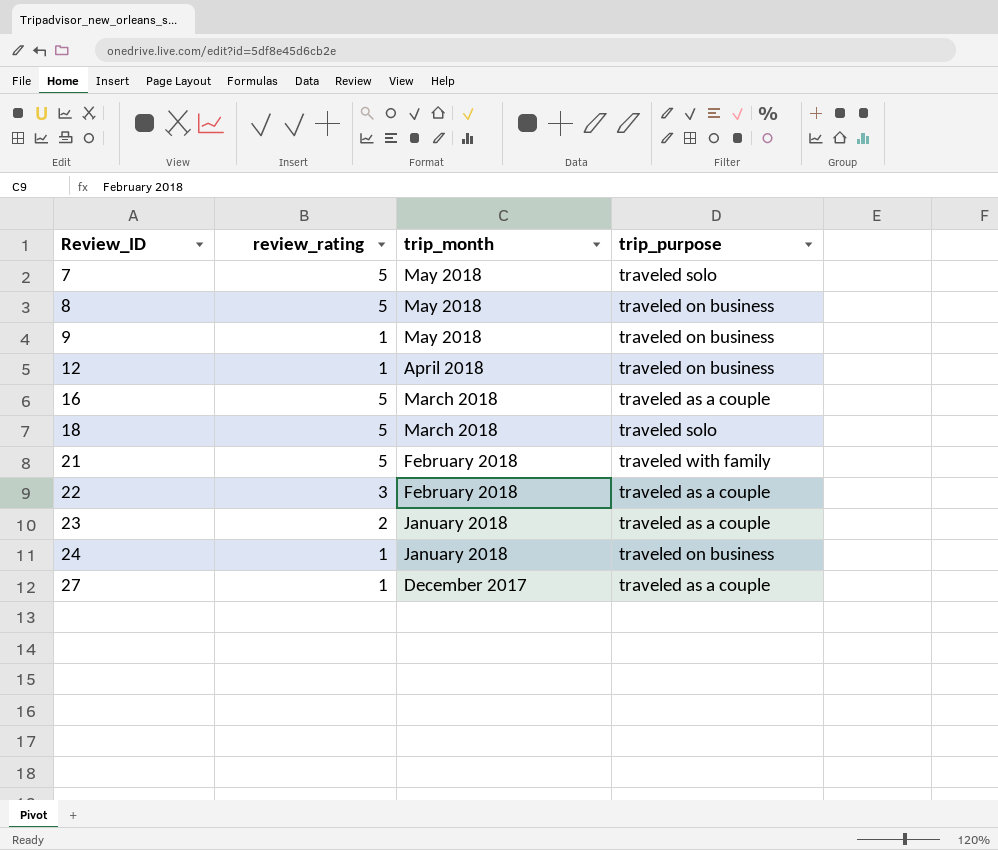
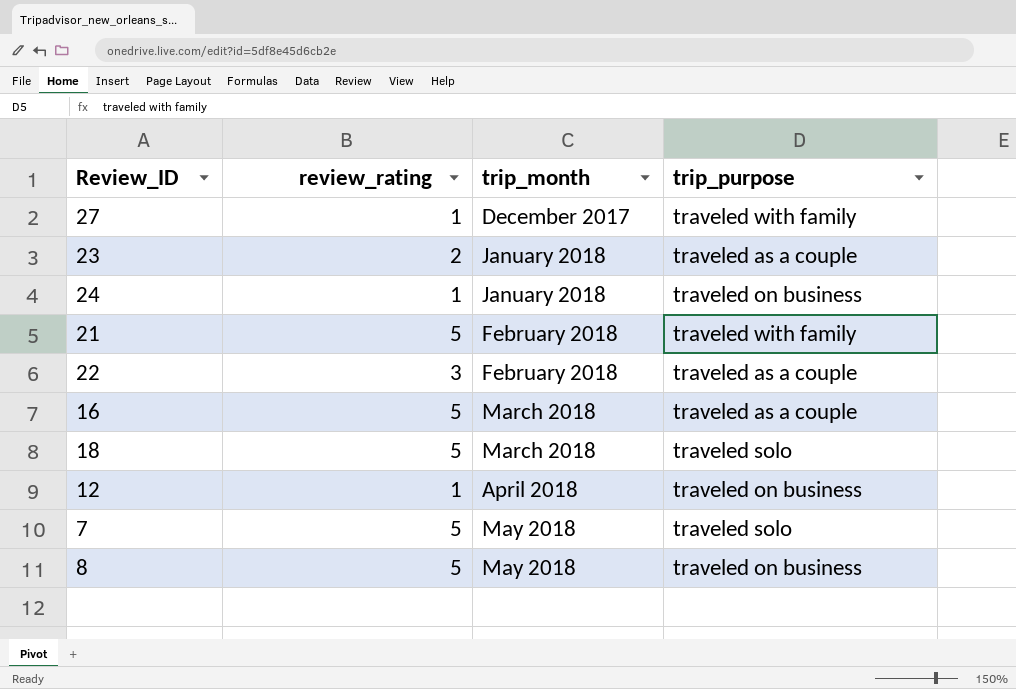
row order: Review_ID ascending -> trip_month ascending
row 9: 1 | May 2018 | traveled on business -> none
27 | trip_purpose: traveled as a couple -> traveled with family

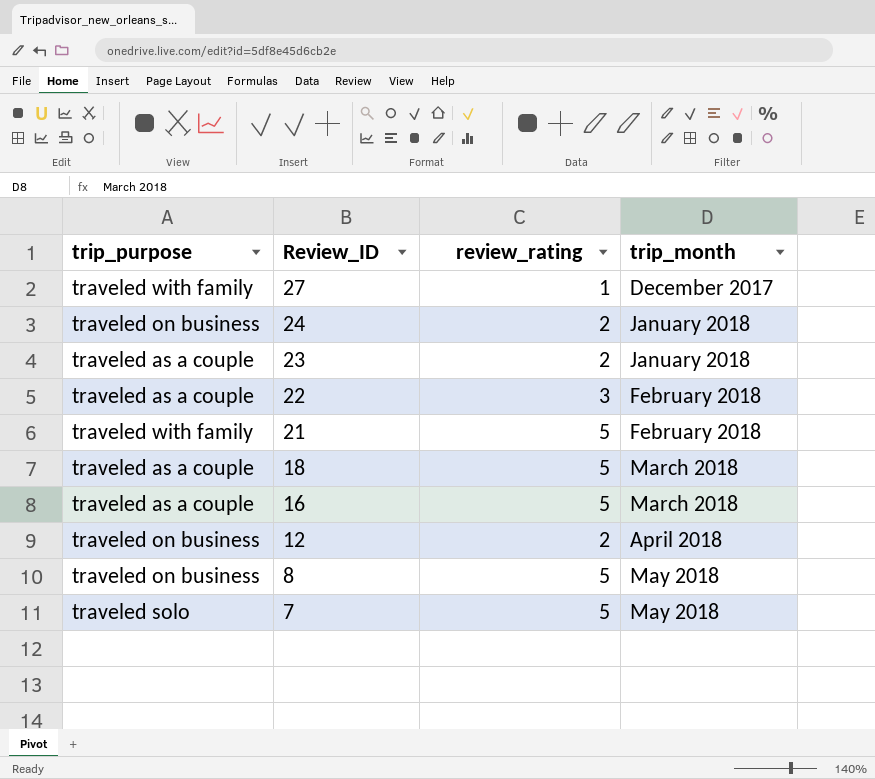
row order: trip_month ascending -> Review_ID descending
column trip_purpose | position: 4 -> 1
24 | review_rating: 1 -> 2
18 | trip_purpose: traveled solo -> traveled as a couple
12 | review_rating: 1 -> 2

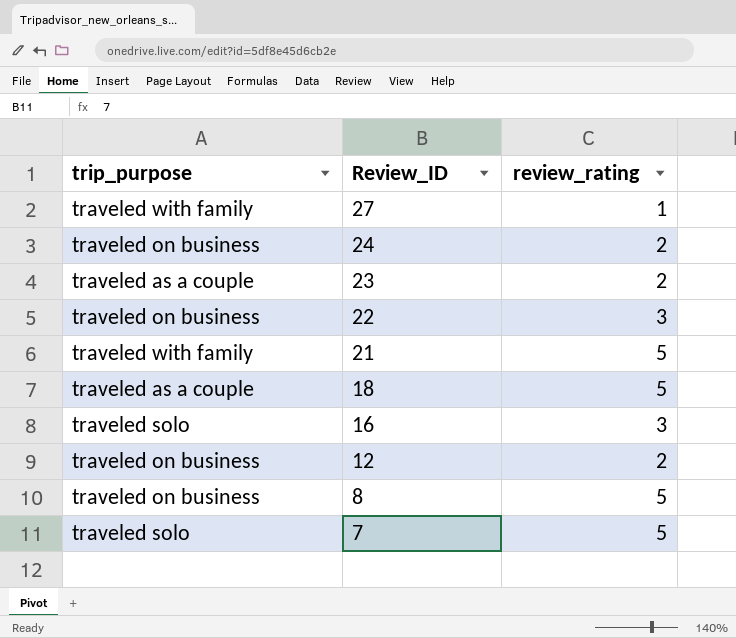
column trip_month | position: 4 -> none
22 | trip_purpose: traveled as a couple -> traveled on business
16 | trip_purpose: traveled as a couple -> traveled solo
16 | review_rating: 5 -> 3

